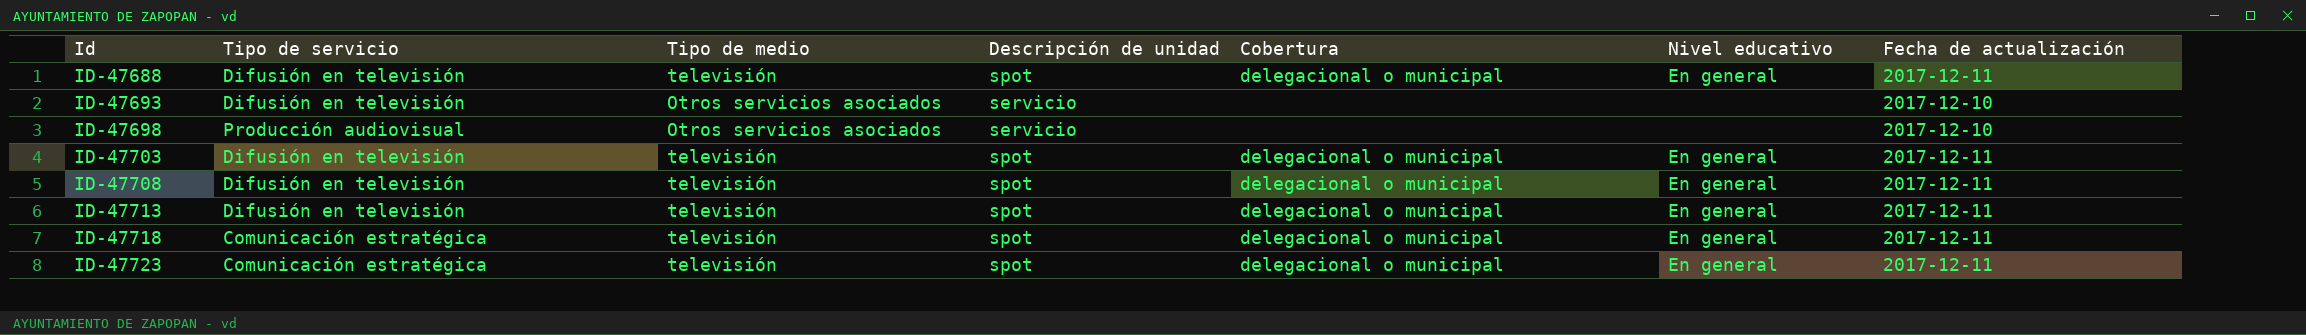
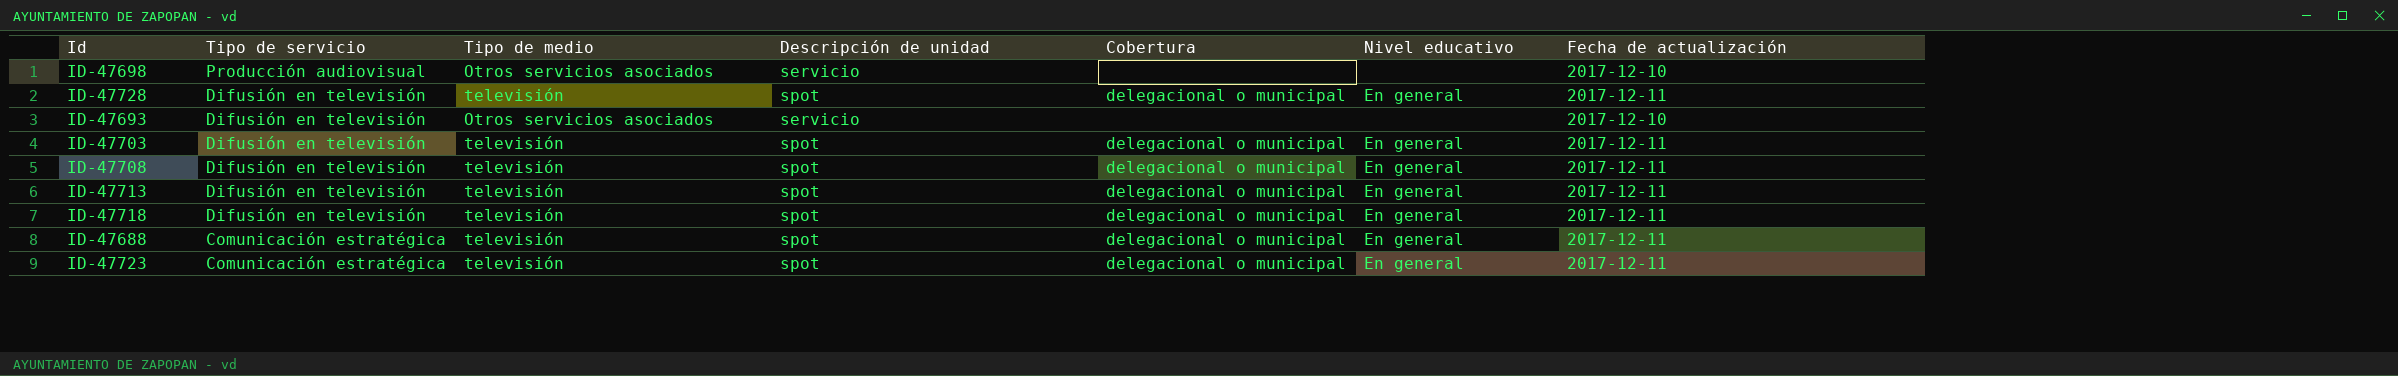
row order: Id ascending -> Tipo de servicio descending
row ID-47728: none -> Difusión en televisión | televisión | spot | delegacional o municipal | En general | 2017-12-11
ID-47718 | Tipo de servicio: Comunicación estratégica -> Difusión en televisión
ID-47688 | Tipo de servicio: Difusión en televisión -> Comunicación estratégica

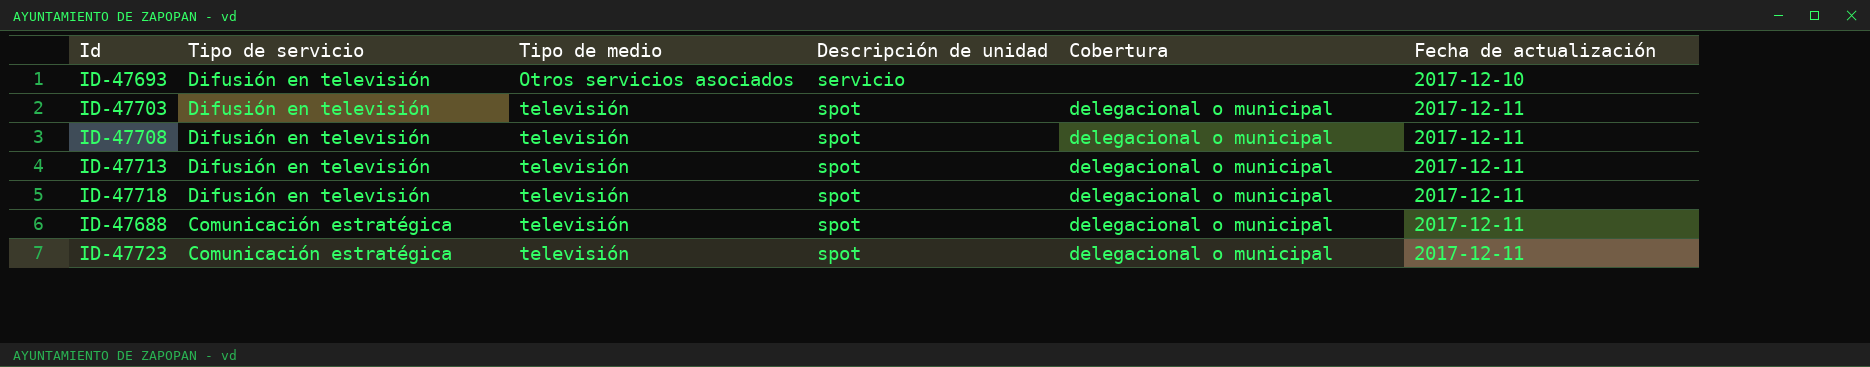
column Nivel educativo | position: 6 -> none
row ID-47698: Producción audiovisual | Otros servicios asociados | servicio | none | none | 2017-12-10 -> none
row ID-47728: Difusión en televisión | televisión | spot | delegacional o municipal | En general | 2017-12-11 -> none

